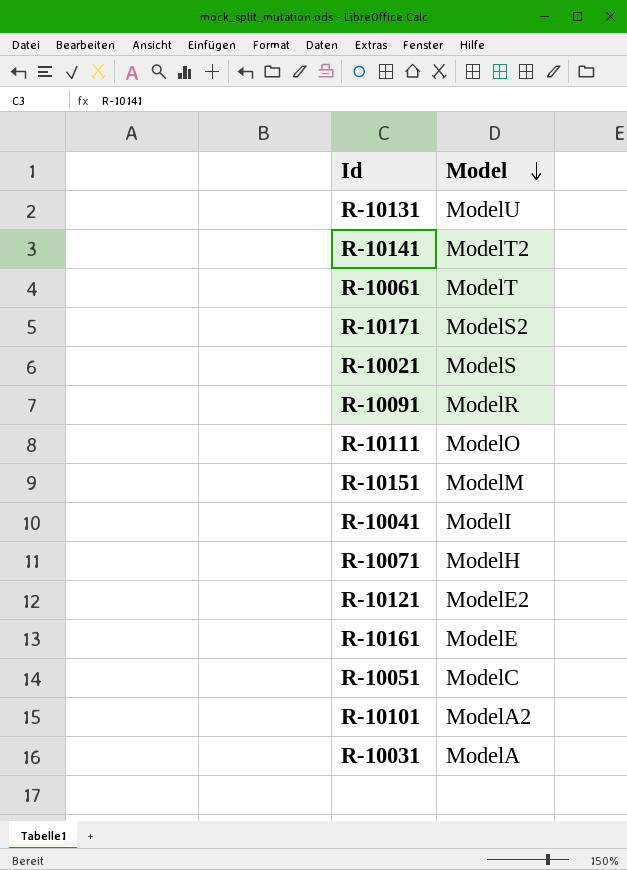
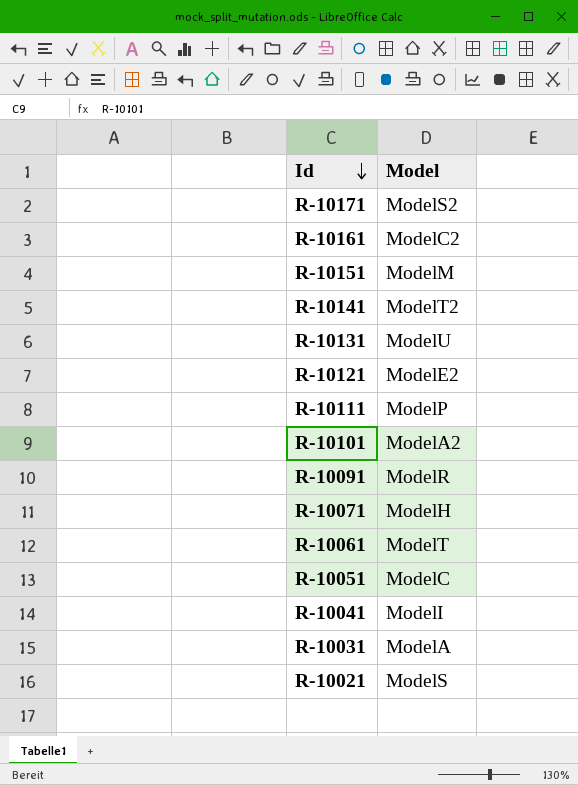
row order: Model descending -> Id descending
R-10161 | Model: ModelE -> ModelC2
R-10111 | Model: ModelO -> ModelP

